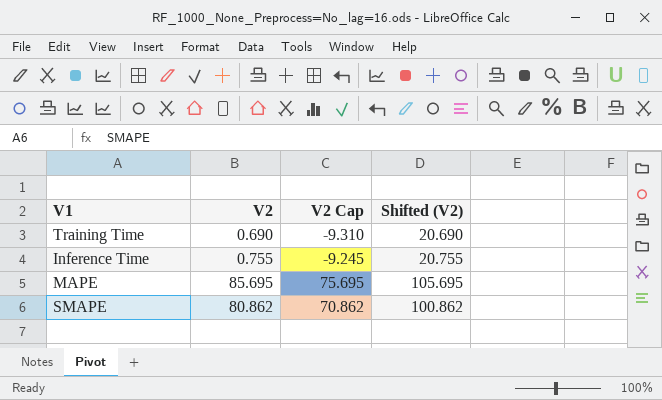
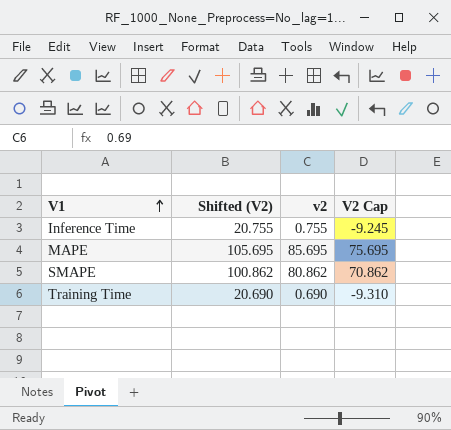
row order: none -> V1 ascending
column Shifted (V2) | position: 4 -> 2
column name: V2 -> v2

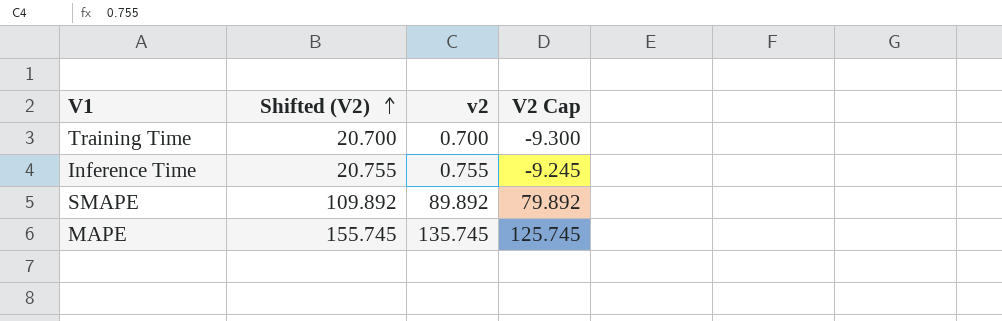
row order: V1 ascending -> Shifted (V2) ascending
Training Time | Shifted (V2): 20.690 -> 20.700
Training Time | v2: 0.690 -> 0.700
Training Time | V2 Cap: -9.310 -> -9.300
SMAPE | Shifted (V2): 100.862 -> 109.892
SMAPE | v2: 80.862 -> 89.892
SMAPE | V2 Cap: 70.862 -> 79.892
MAPE | Shifted (V2): 105.695 -> 155.745
MAPE | v2: 85.695 -> 135.745
MAPE | V2 Cap: 75.695 -> 125.745

